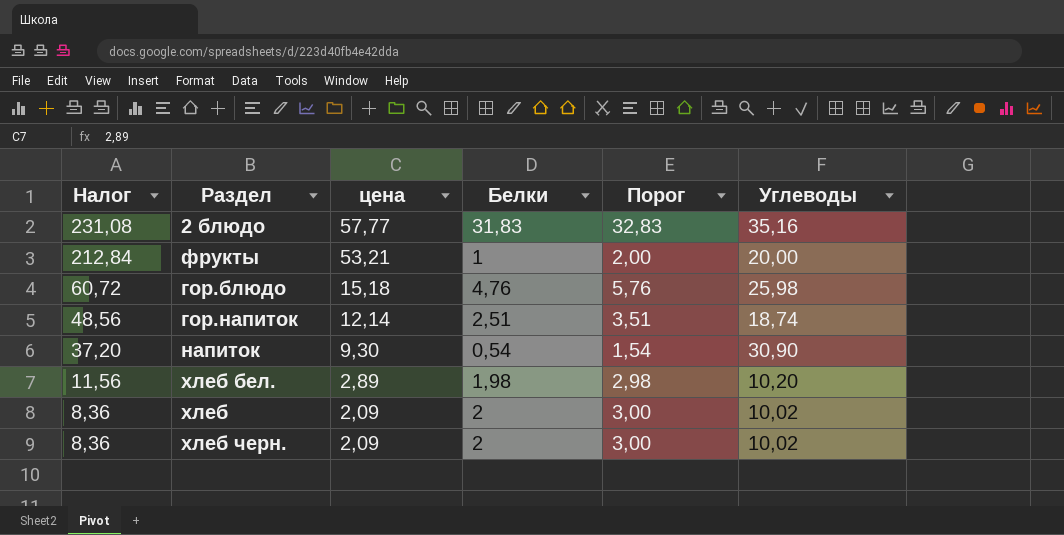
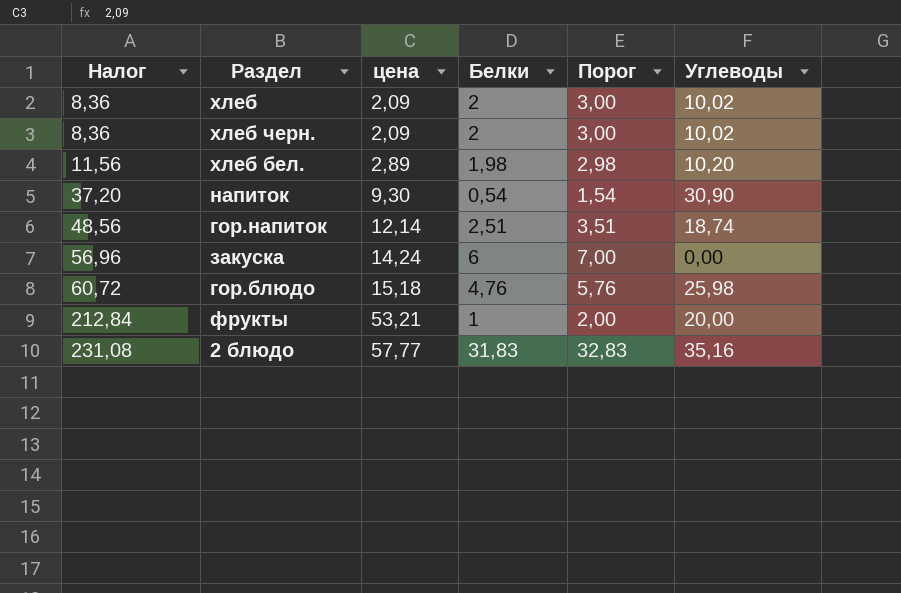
row order: Налог descending -> Налог ascending
row закуска: none -> 56,96 | 14,24 | 6 | 7,00 | 0,00

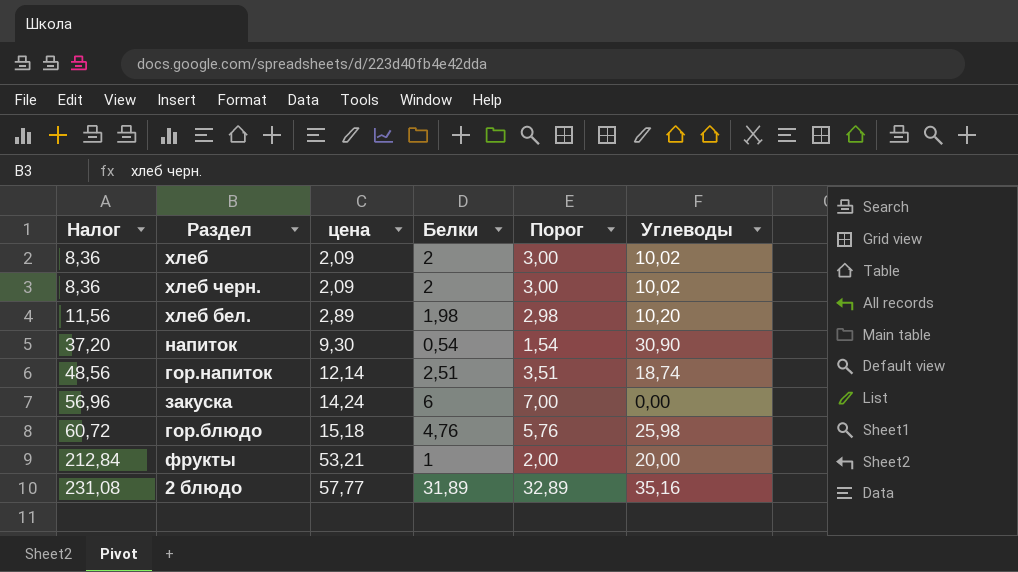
2 блюдо | Белки: 31,83 -> 31,89
2 блюдо | Порог: 32,83 -> 32,89

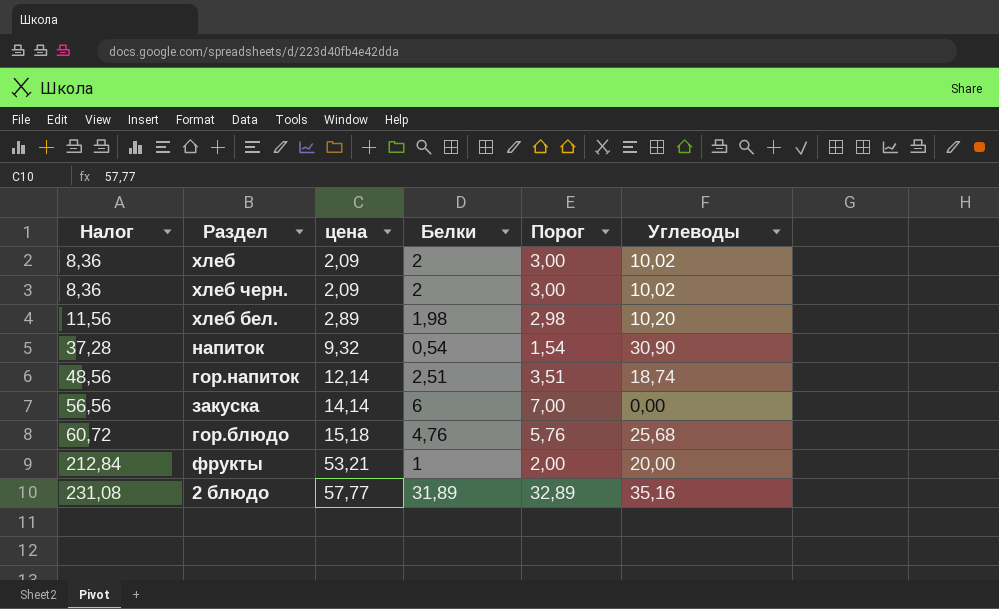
напиток | Налог: 37,20 -> 37,28
напиток | цена: 9,30 -> 9,32
закуска | Налог: 56,96 -> 56,56
закуска | цена: 14,24 -> 14,14
гор.блюдо | Углеводы: 25,98 -> 25,68

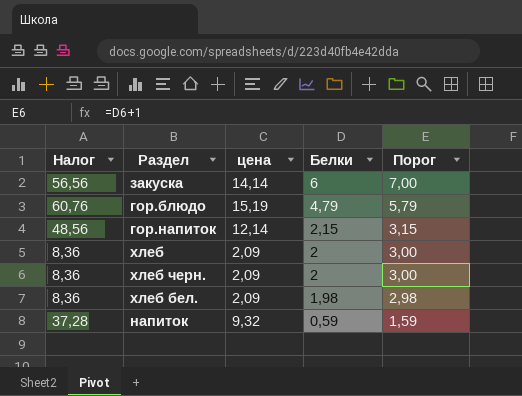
row order: Налог ascending -> Белки descending
column Углеводы | position: 6 -> none
row фрукты: 212,84 | 53,21 | 1 | 2,00 | 20,00 -> none
row 2 блюдо: 231,08 | 57,77 | 31,89 | 32,89 | 35,16 -> none
гор.блюдо | Налог: 60,72 -> 60,76
гор.блюдо | цена: 15,18 -> 15,19
гор.блюдо | Белки: 4,76 -> 4,79
гор.блюдо | Порог: 5,76 -> 5,79
гор.напиток | Белки: 2,51 -> 2,15
гор.напиток | Порог: 3,51 -> 3,15
хлеб бел. | Налог: 11,56 -> 8,36
хлеб бел. | цена: 2,89 -> 2,09
напиток | Белки: 0,54 -> 0,59
напиток | Порог: 1,54 -> 1,59

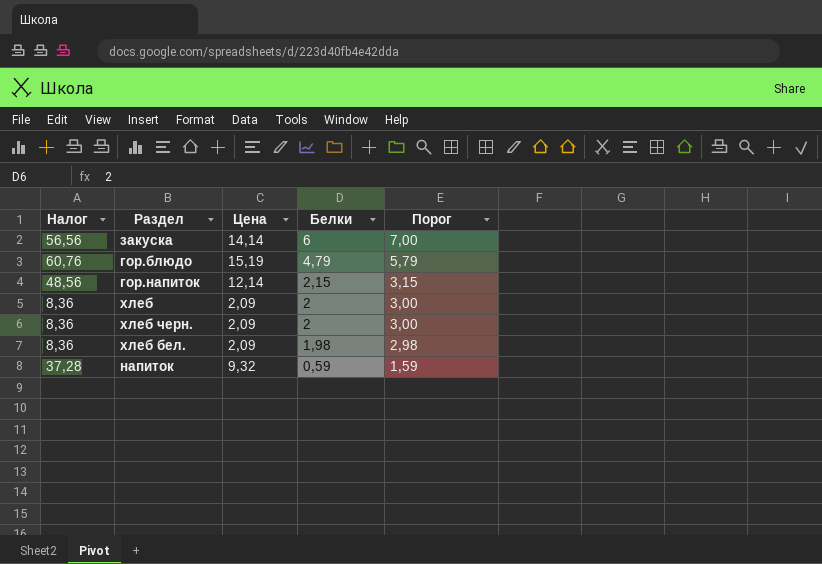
column name: цена -> Цена

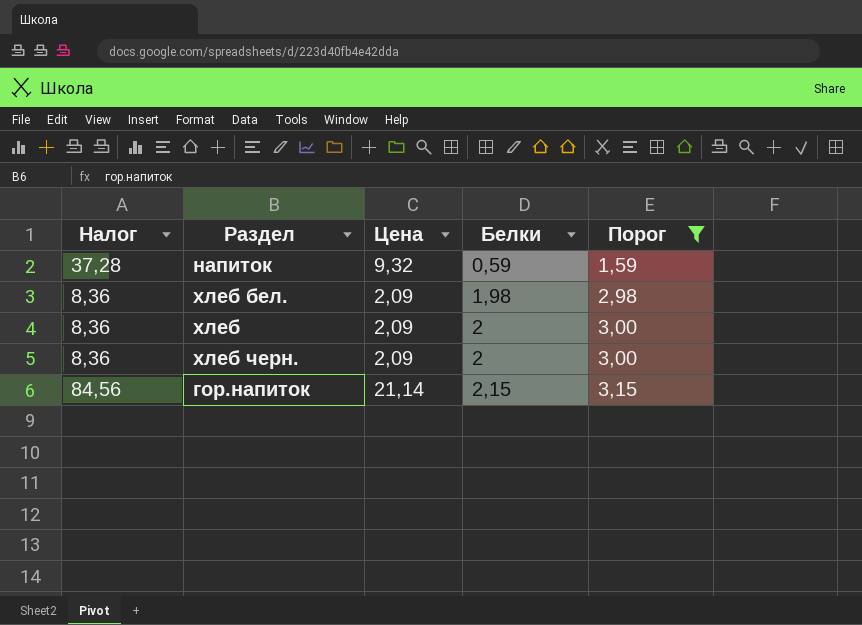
filter: none -> Порог <= 3,15
row order: Белки descending -> Белки ascending
гор.напиток | Налог: 48,56 -> 84,56
гор.напиток | Цена: 12,14 -> 21,14

